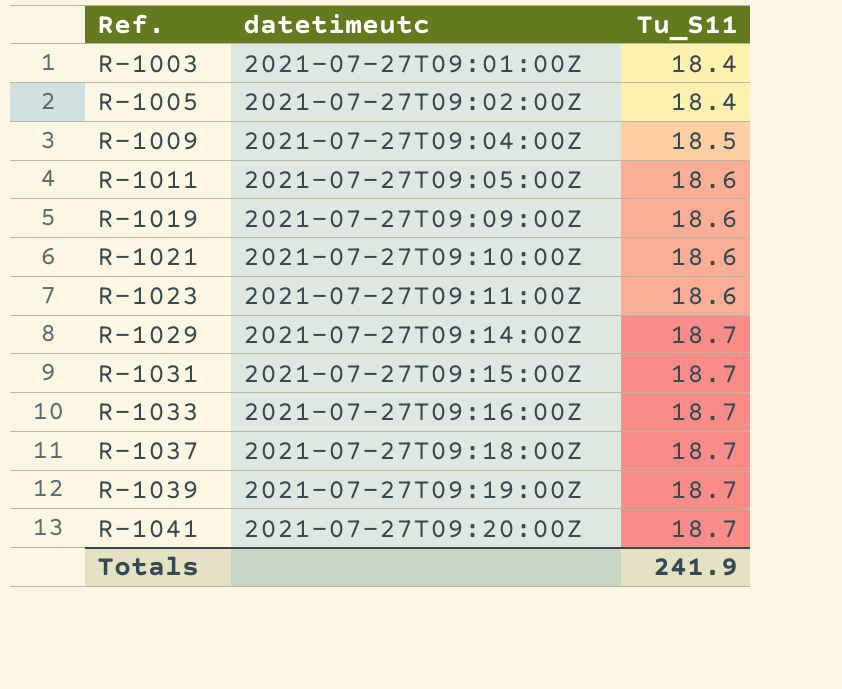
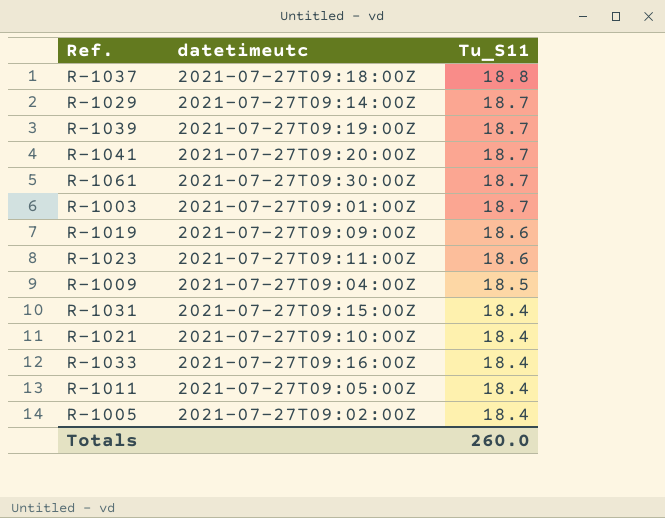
row order: Ref. ascending -> Tu_S11 descending
R-1037 | Tu_S11: 18.7 -> 18.8
row R-1061: none -> 2021-07-27T09:30:00Z | 18.7
R-1003 | Tu_S11: 18.4 -> 18.7
R-1031 | Tu_S11: 18.7 -> 18.4
R-1021 | Tu_S11: 18.6 -> 18.4
R-1033 | Tu_S11: 18.7 -> 18.4
R-1011 | Tu_S11: 18.6 -> 18.4
Totals | Tu_S11: 241.9 -> 260.0

